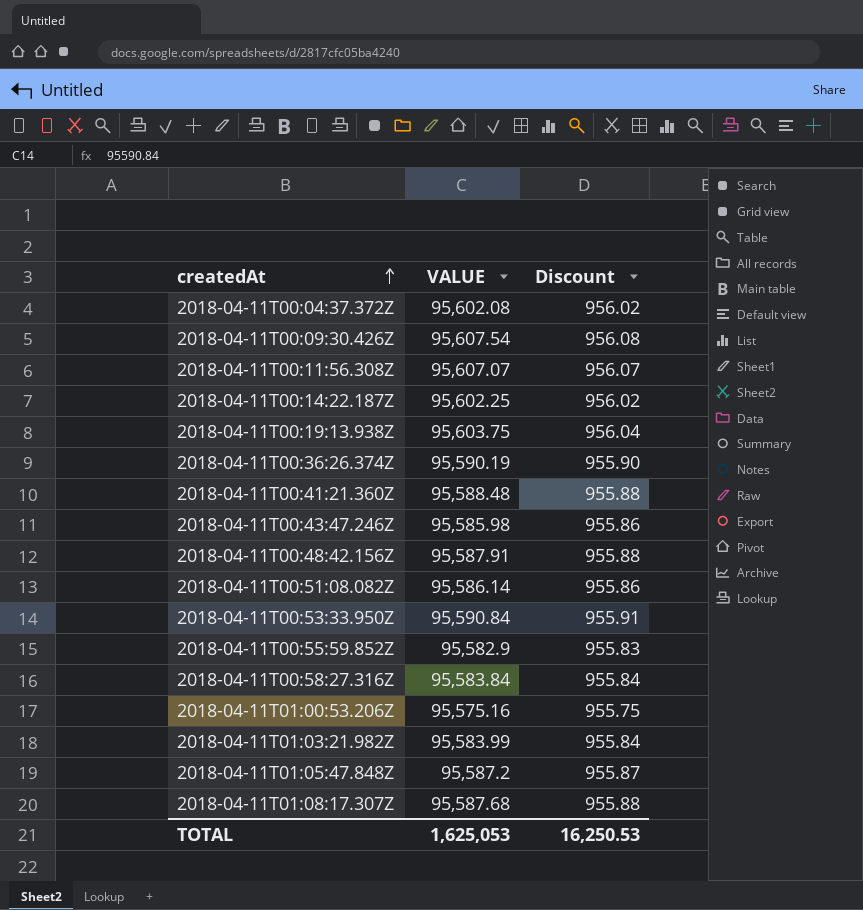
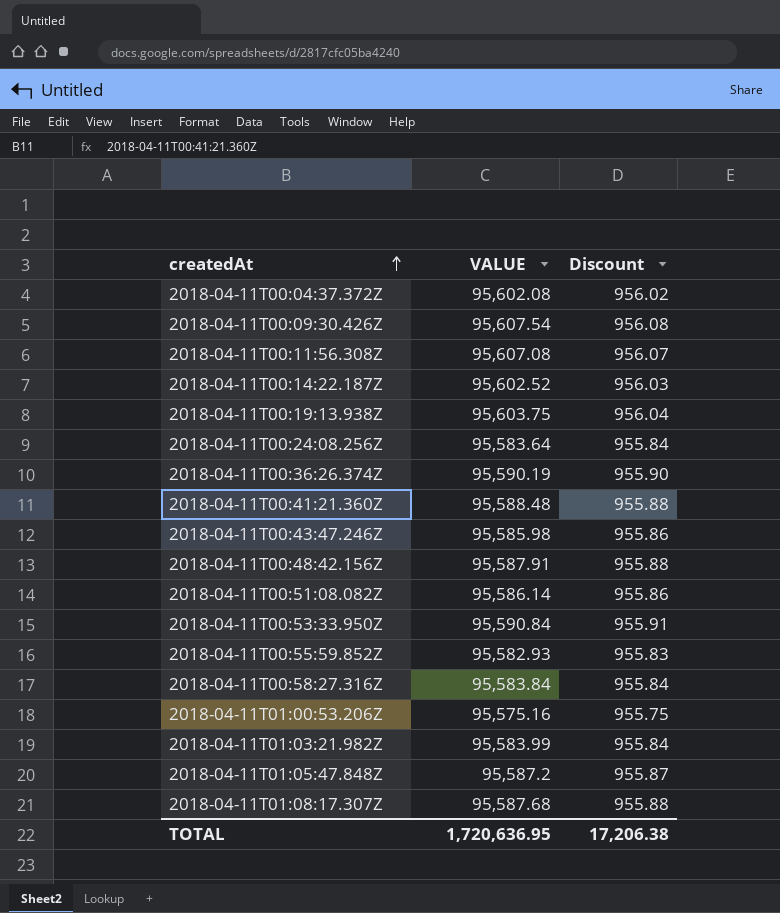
2018-04-11T00:11:56.308Z | VALUE: 95,607.07 -> 95,607.08
2018-04-11T00:14:22.187Z | VALUE: 95,602.25 -> 95,602.52
2018-04-11T00:14:22.187Z | Discount: 956.02 -> 956.03
row 2018-04-11T00:24:08.256Z: none -> 95,583.64 | 955.84
2018-04-11T00:55:59.852Z | VALUE: 95,582.9 -> 95,582.93
TOTAL | VALUE: 1,625,053 -> 1,720,636.95
TOTAL | Discount: 16,250.53 -> 17,206.38

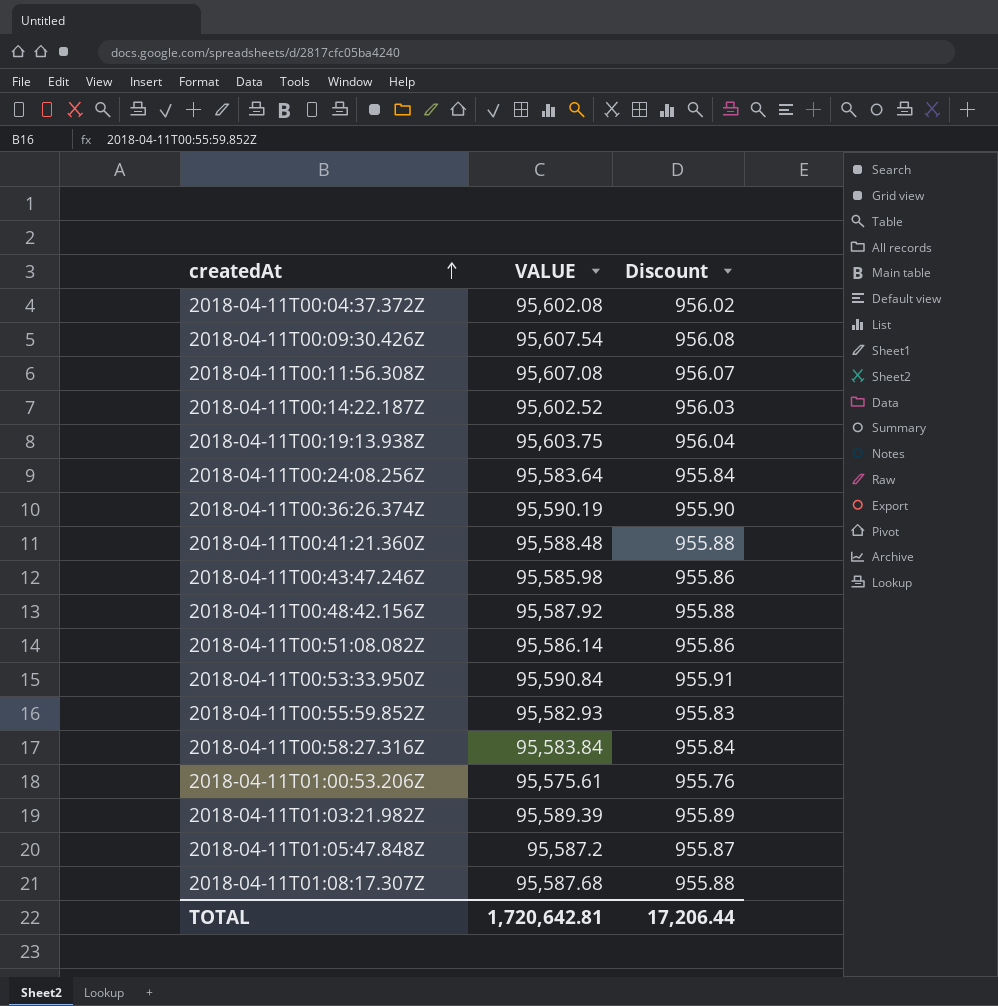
2018-04-11T00:48:42.156Z | VALUE: 95,587.91 -> 95,587.92
2018-04-11T01:00:53.206Z | VALUE: 95,575.16 -> 95,575.61
2018-04-11T01:00:53.206Z | Discount: 955.75 -> 955.76
2018-04-11T01:03:21.982Z | VALUE: 95,583.99 -> 95,589.39
2018-04-11T01:03:21.982Z | Discount: 955.84 -> 955.89
TOTAL | VALUE: 1,720,636.95 -> 1,720,642.81
TOTAL | Discount: 17,206.38 -> 17,206.44

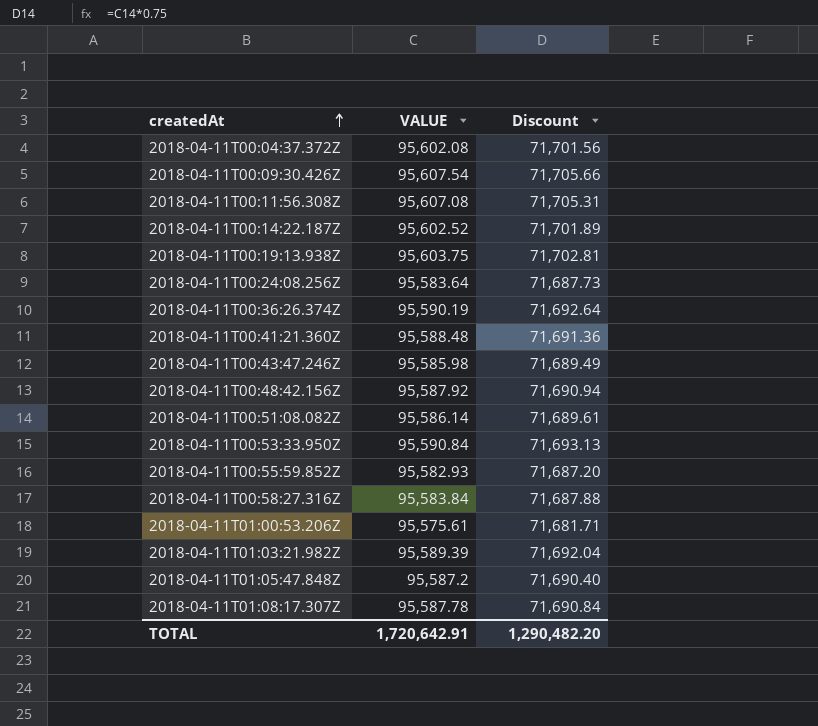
column Discount | formula: [VALUE] * 0.01 -> [VALUE] * 0.75
2018-04-11T01:08:17.307Z | VALUE: 95,587.68 -> 95,587.78
TOTAL | VALUE: 1,720,642.81 -> 1,720,642.91
TOTAL | Discount: 17,206.44 -> 1,290,482.20

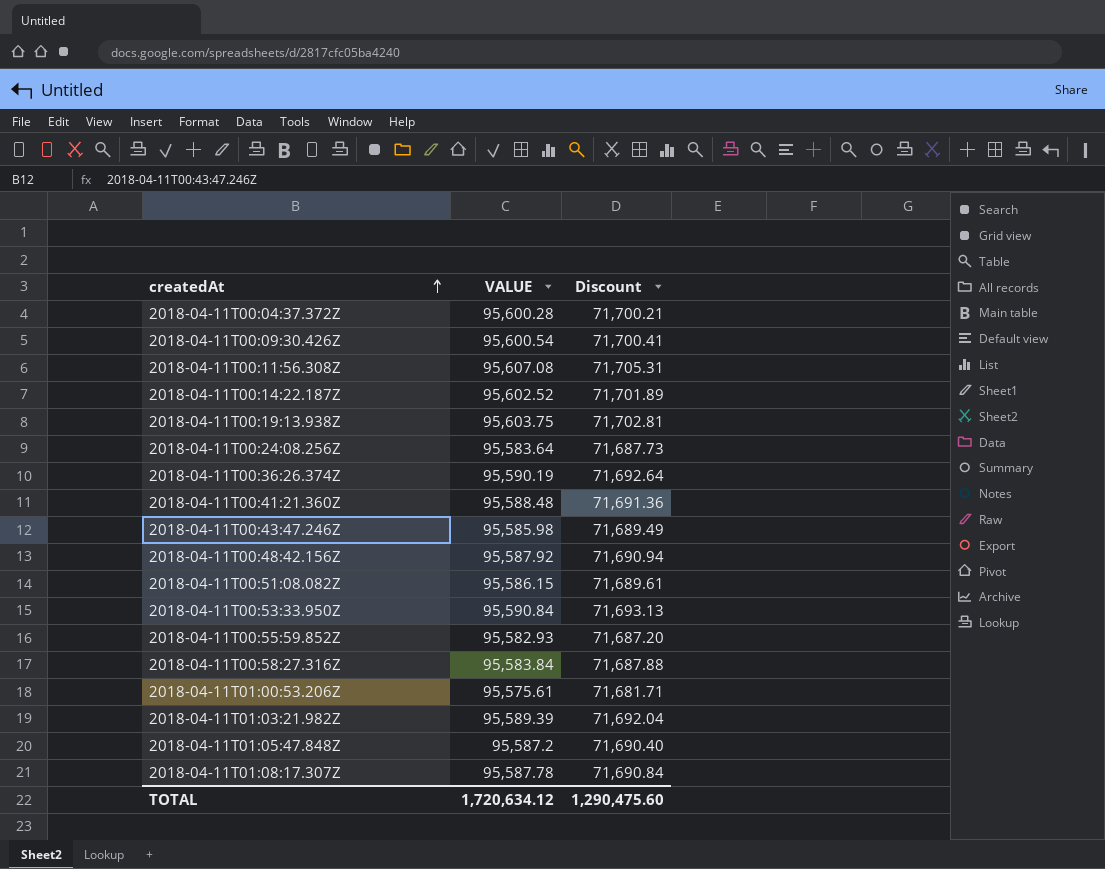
2018-04-11T00:04:37.372Z | VALUE: 95,602.08 -> 95,600.28
2018-04-11T00:04:37.372Z | Discount: 71,701.56 -> 71,700.21
2018-04-11T00:09:30.426Z | VALUE: 95,607.54 -> 95,600.54
2018-04-11T00:09:30.426Z | Discount: 71,705.66 -> 71,700.41
2018-04-11T00:51:08.082Z | VALUE: 95,586.14 -> 95,586.15
TOTAL | VALUE: 1,720,642.91 -> 1,720,634.12
TOTAL | Discount: 1,290,482.20 -> 1,290,475.60

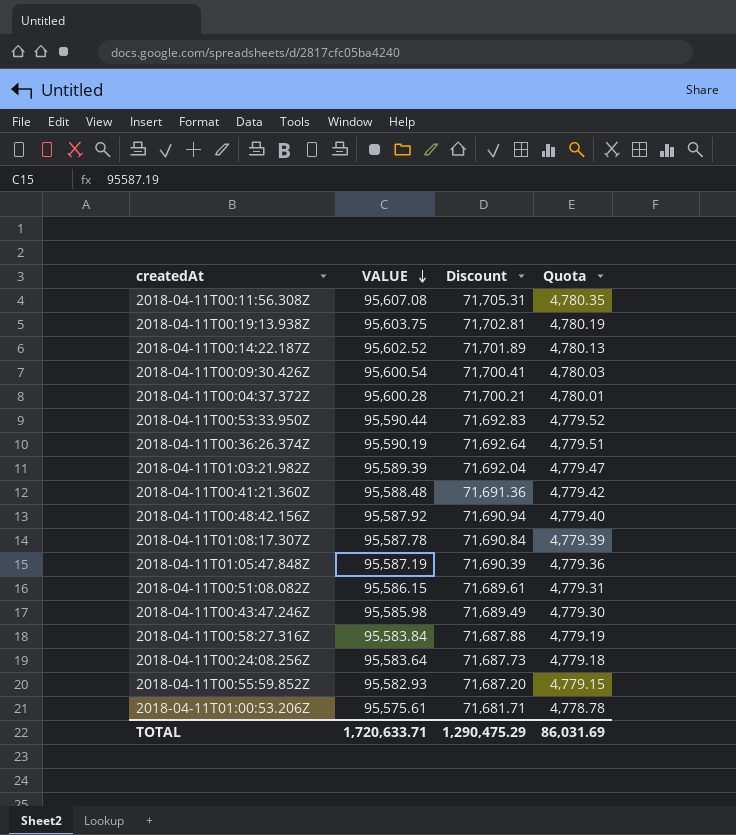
row order: createdAt ascending -> VALUE descending
column Quota | formula: none -> [VALUE] * 0.05
2018-04-11T00:53:33.950Z | VALUE: 95,590.84 -> 95,590.44
2018-04-11T00:53:33.950Z | Discount: 71,693.13 -> 71,692.83
2018-04-11T01:05:47.848Z | VALUE: 95,587.2 -> 95,587.19
2018-04-11T01:05:47.848Z | Discount: 71,690.40 -> 71,690.39
TOTAL | VALUE: 1,720,634.12 -> 1,720,633.71
TOTAL | Discount: 1,290,475.60 -> 1,290,475.29

